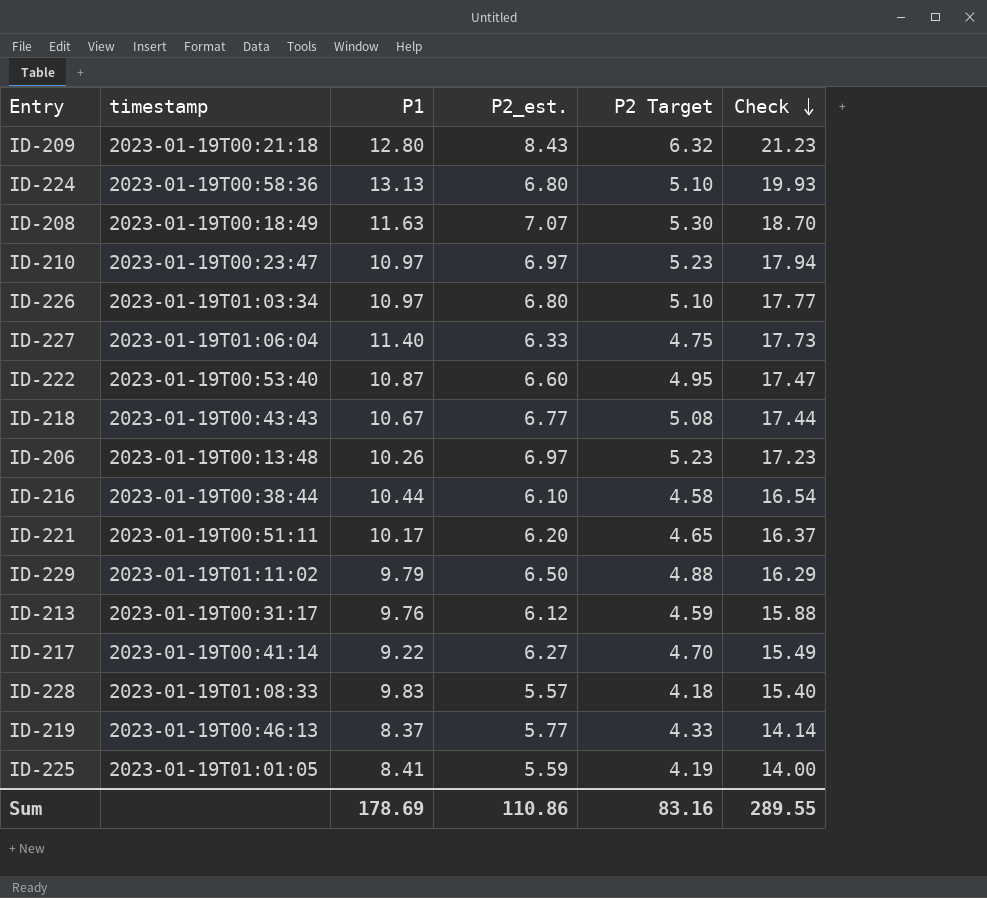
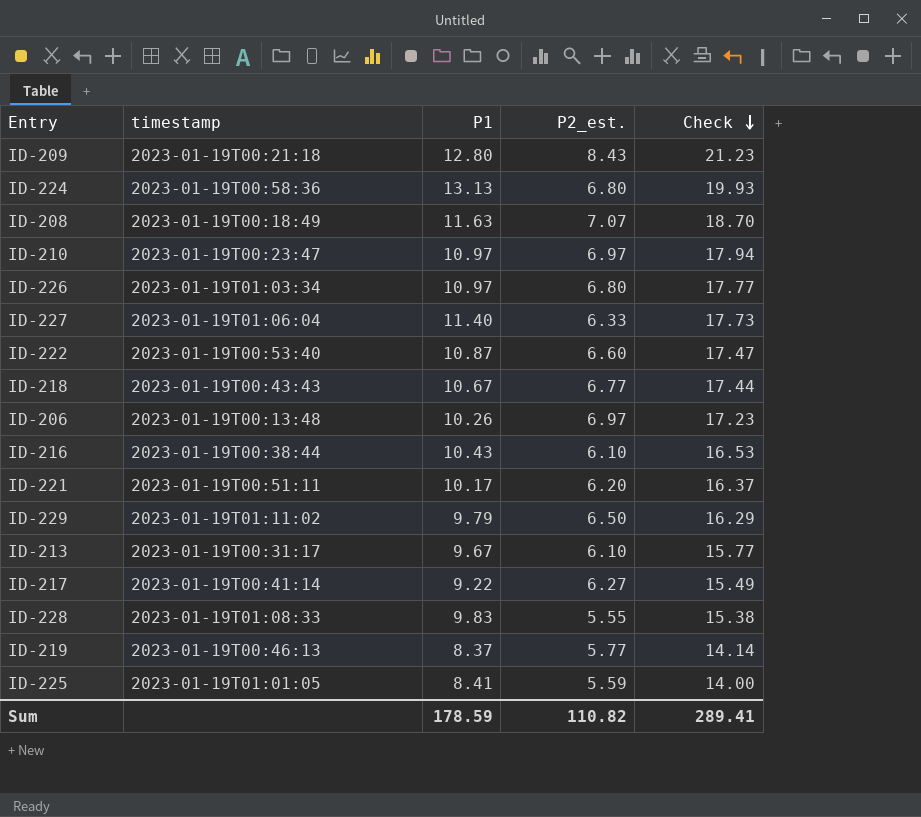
column P2 Target | formula: [P2_est.] * 0.75 -> none
ID-216 | P1: 10.44 -> 10.43
ID-216 | Check: 16.54 -> 16.53
ID-213 | P1: 9.76 -> 9.67
ID-213 | P2_est.: 6.12 -> 6.10
ID-213 | Check: 15.88 -> 15.77
ID-228 | P2_est.: 5.57 -> 5.55
ID-228 | Check: 15.40 -> 15.38
Sum | P1: 178.69 -> 178.59
Sum | P2_est.: 110.86 -> 110.82
Sum | Check: 289.55 -> 289.41

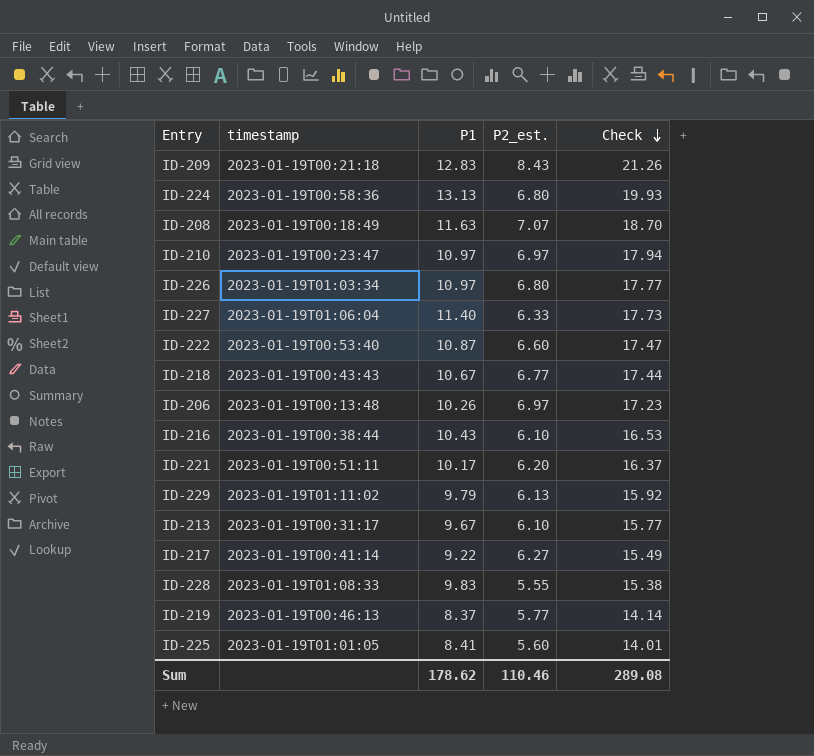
ID-209 | P1: 12.80 -> 12.83
ID-209 | Check: 21.23 -> 21.26
ID-229 | P2_est.: 6.50 -> 6.13
ID-229 | Check: 16.29 -> 15.92
ID-225 | P2_est.: 5.59 -> 5.60
ID-225 | Check: 14.00 -> 14.01
Sum | P1: 178.59 -> 178.62
Sum | P2_est.: 110.82 -> 110.46
Sum | Check: 289.41 -> 289.08

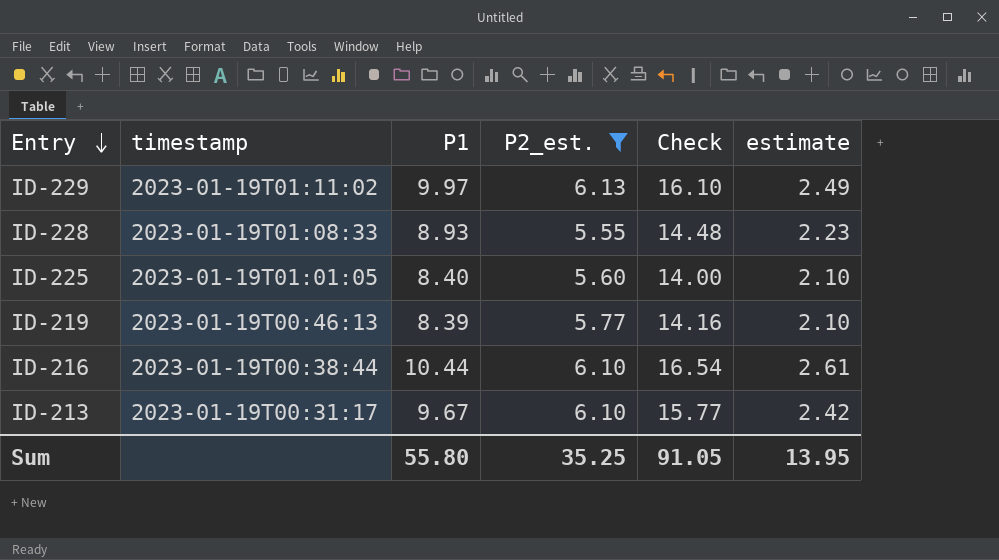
filter: none -> P2_est. <= 6.13
row order: Check descending -> Entry descending
column estimate | formula: none -> [P1] * 0.25
ID-229 | P1: 9.79 -> 9.97
ID-229 | Check: 15.92 -> 16.10
ID-228 | P1: 9.83 -> 8.93
ID-228 | Check: 15.38 -> 14.48
ID-225 | P1: 8.41 -> 8.40
ID-225 | Check: 14.01 -> 14.00
ID-219 | P1: 8.37 -> 8.39
ID-219 | Check: 14.14 -> 14.16
ID-216 | P1: 10.43 -> 10.44
ID-216 | Check: 16.53 -> 16.54
Sum | P1: 178.62 -> 55.80
Sum | P2_est.: 110.46 -> 35.25
Sum | Check: 289.08 -> 91.05

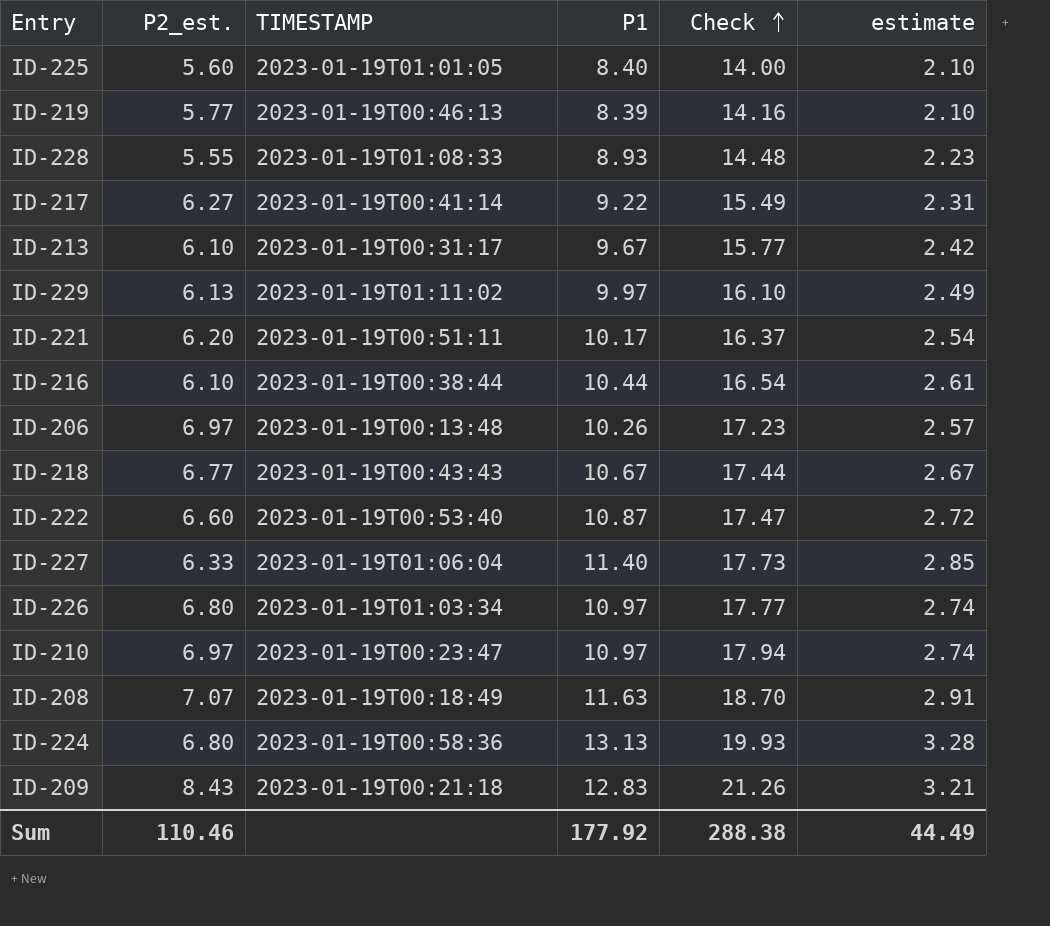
filter: P2_est. <= 6.13 -> none
row order: Entry descending -> Check ascending
column P2_est. | position: 4 -> 2
column name: timestamp -> TIMESTAMP
Sum | P2_est.: 35.25 -> 110.46
Sum | P1: 55.80 -> 177.92
Sum | Check: 91.05 -> 288.38
Sum | estimate: 13.95 -> 44.49

